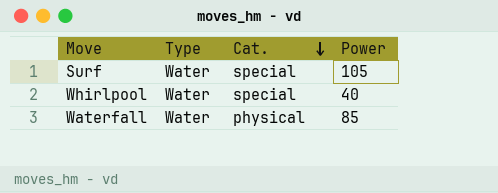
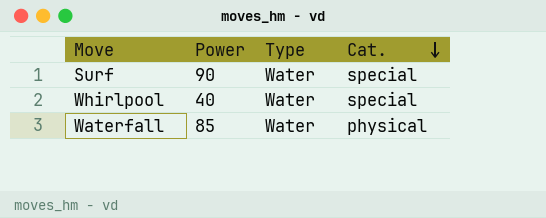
column Power | position: 4 -> 2
Surf | Power: 105 -> 90

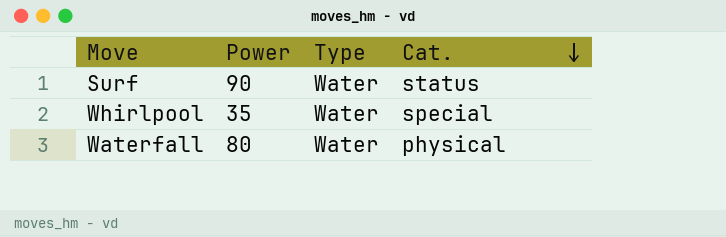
Surf | Cat.: special -> status
Whirlpool | Power: 40 -> 35
Waterfall | Power: 85 -> 80

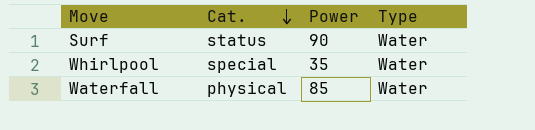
column Cat. | position: 4 -> 2
Waterfall | Power: 80 -> 85

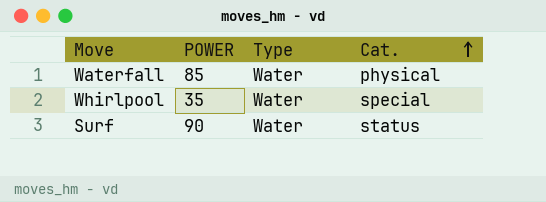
row order: Cat. descending -> Cat. ascending
column name: Power -> POWER
column Cat. | position: 2 -> 4

